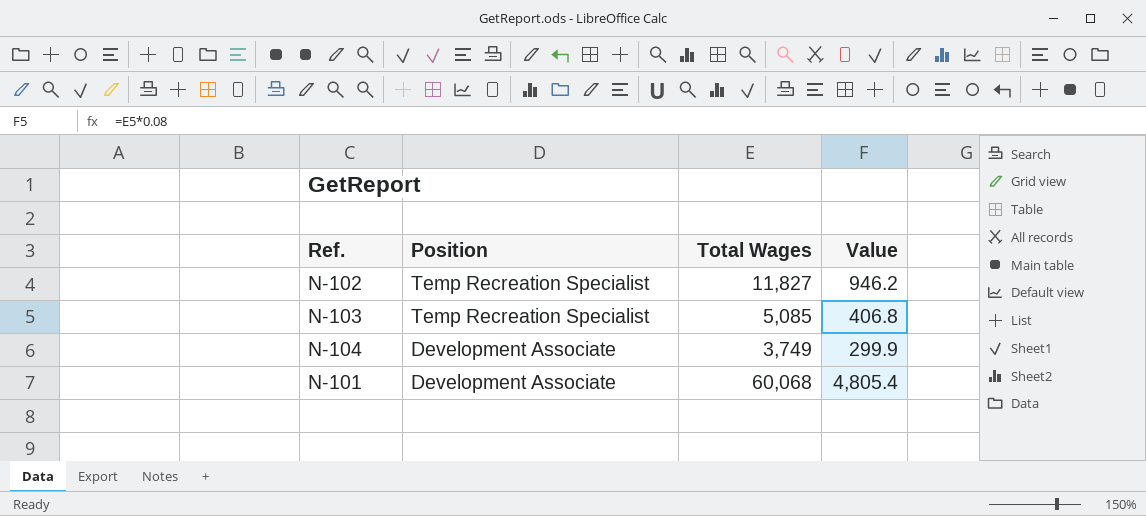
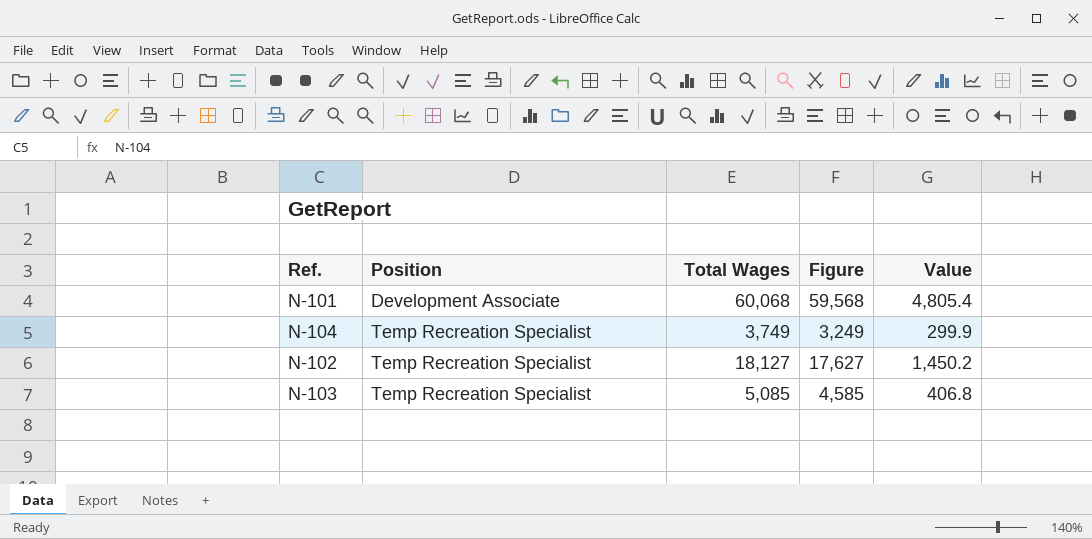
row order: Position descending -> Position ascending
column Figure | formula: none -> [Total Wages] - 500
N-104 | Position: Development Associate -> Temp Recreation Specialist
N-102 | Total Wages: 11,827 -> 18,127
N-102 | Value: 946.2 -> 1,450.2

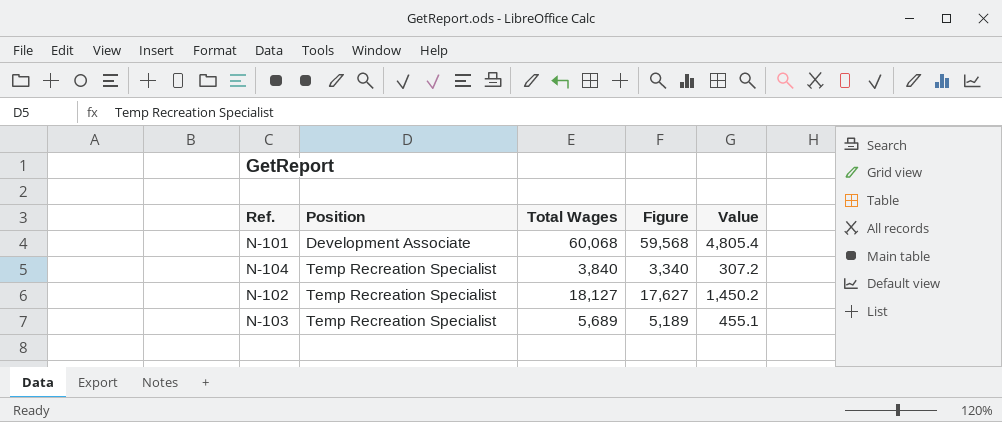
N-104 | Total Wages: 3,749 -> 3,840
N-104 | Figure: 3,249 -> 3,340
N-104 | Value: 299.9 -> 307.2
N-103 | Total Wages: 5,085 -> 5,689
N-103 | Figure: 4,585 -> 5,189
N-103 | Value: 406.8 -> 455.1

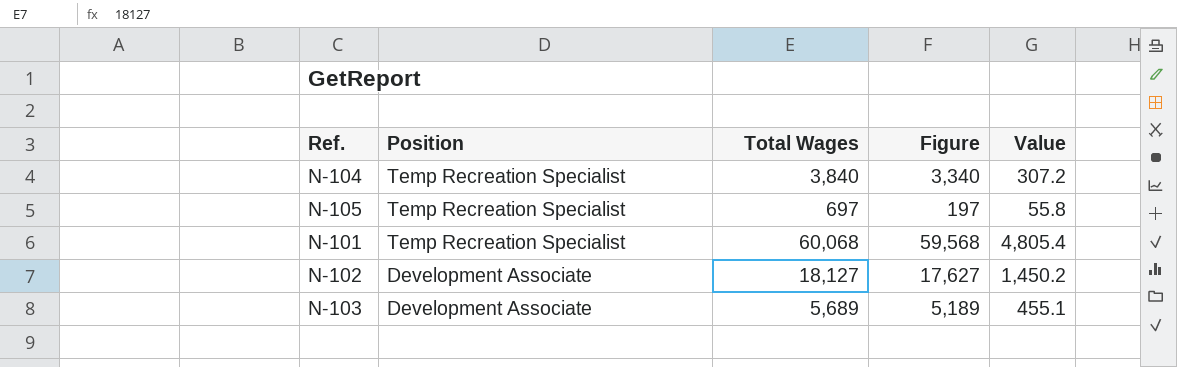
row order: Position ascending -> Position descending
row N-105: none -> Temp Recreation Specialist | 697 | 197 | 55.8
N-101 | Position: Development Associate -> Temp Recreation Specialist
N-102 | Position: Temp Recreation Specialist -> Development Associate
N-103 | Position: Temp Recreation Specialist -> Development Associate

